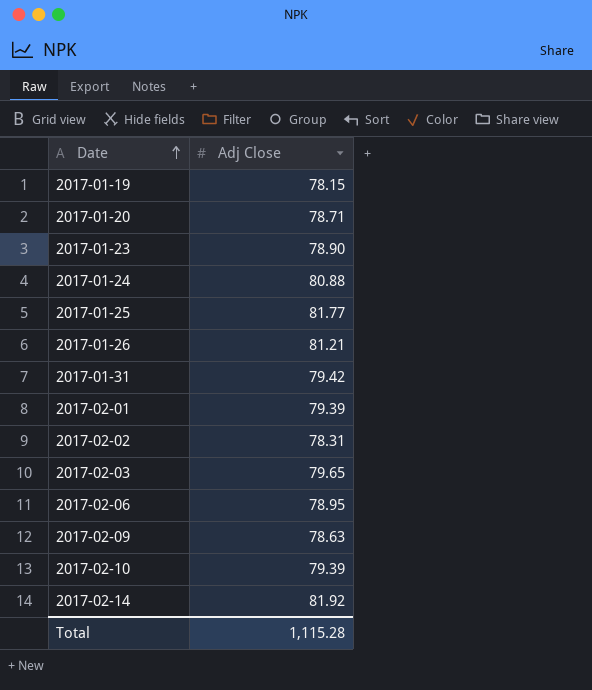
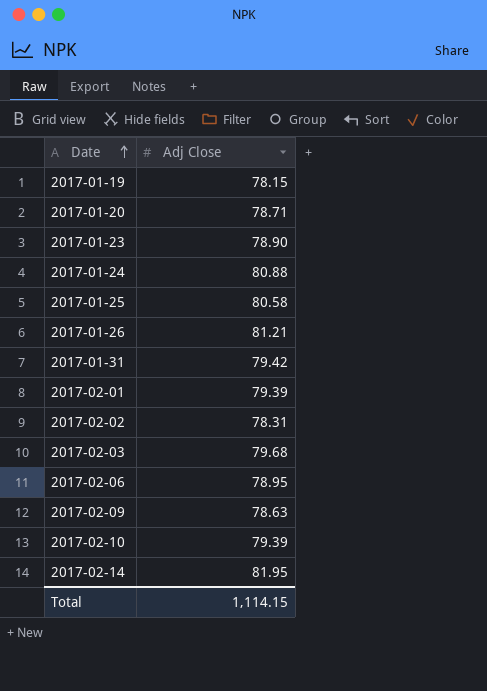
2017-01-25 | Adj Close: 81.77 -> 80.58
2017-02-03 | Adj Close: 79.65 -> 79.68
2017-02-14 | Adj Close: 81.92 -> 81.95
Total | Adj Close: 1,115.28 -> 1,114.15

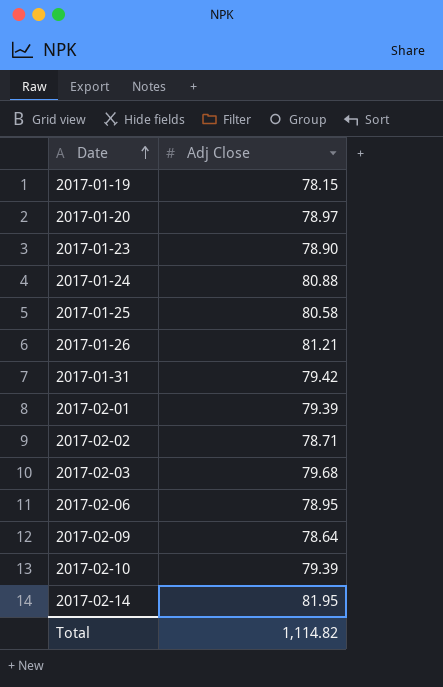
2017-01-20 | Adj Close: 78.71 -> 78.97
2017-02-02 | Adj Close: 78.31 -> 78.71
2017-02-09 | Adj Close: 78.63 -> 78.64
Total | Adj Close: 1,114.15 -> 1,114.82

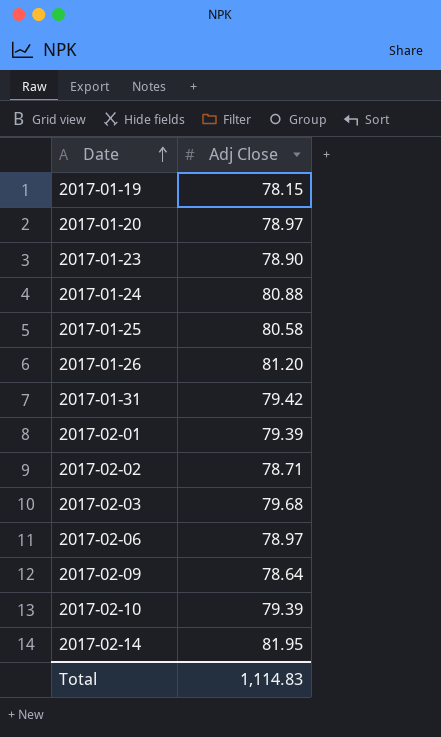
2017-01-26 | Adj Close: 81.21 -> 81.20
2017-02-06 | Adj Close: 78.95 -> 78.97
Total | Adj Close: 1,114.82 -> 1,114.83

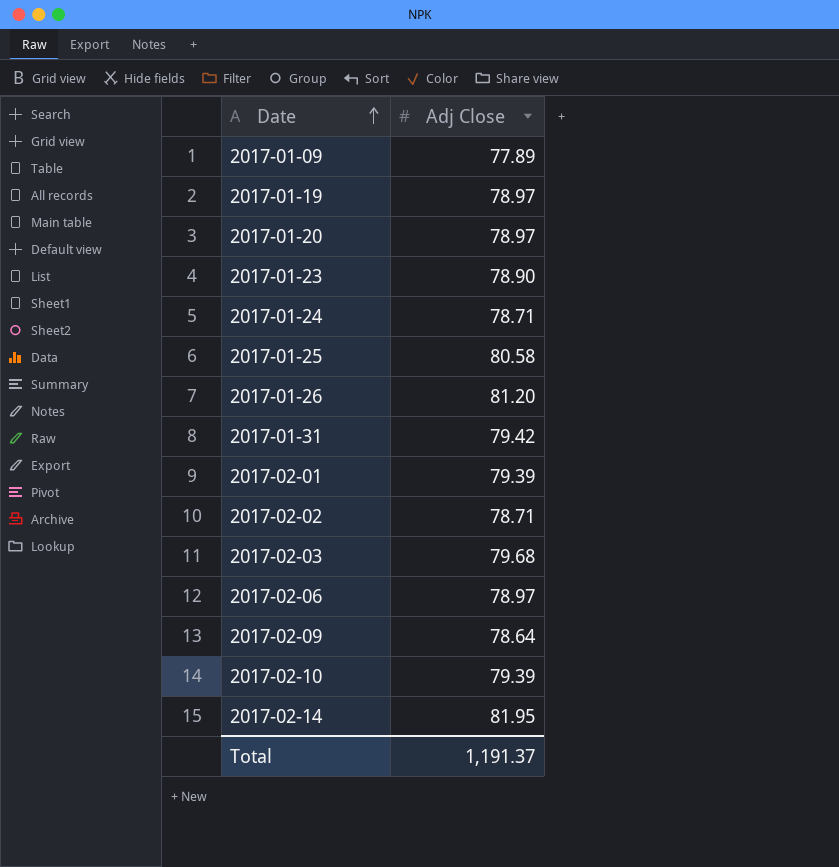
row 2017-01-09: none -> 77.89
2017-01-19 | Adj Close: 78.15 -> 78.97
2017-01-24 | Adj Close: 80.88 -> 78.71
Total | Adj Close: 1,114.83 -> 1,191.37

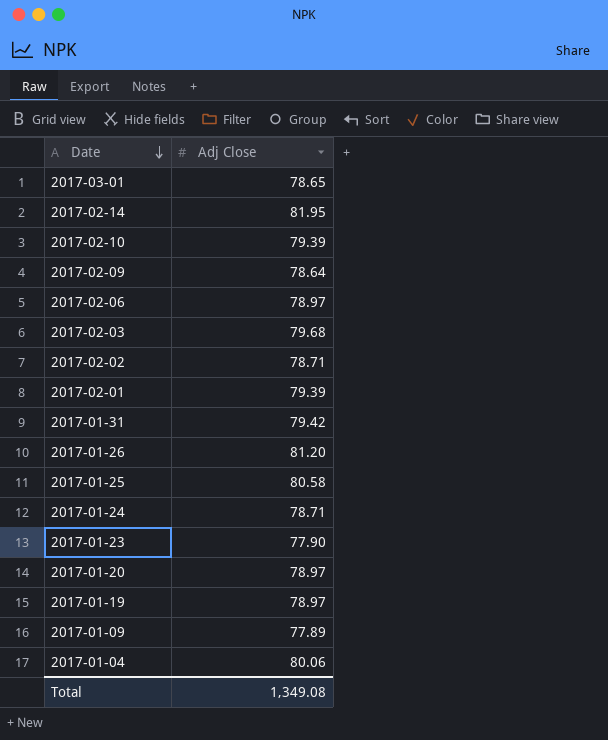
row order: Date ascending -> Date descending
row 2017-03-01: none -> 78.65
2017-01-23 | Adj Close: 78.90 -> 77.90
row 2017-01-04: none -> 80.06
Total | Adj Close: 1,191.37 -> 1,349.08

